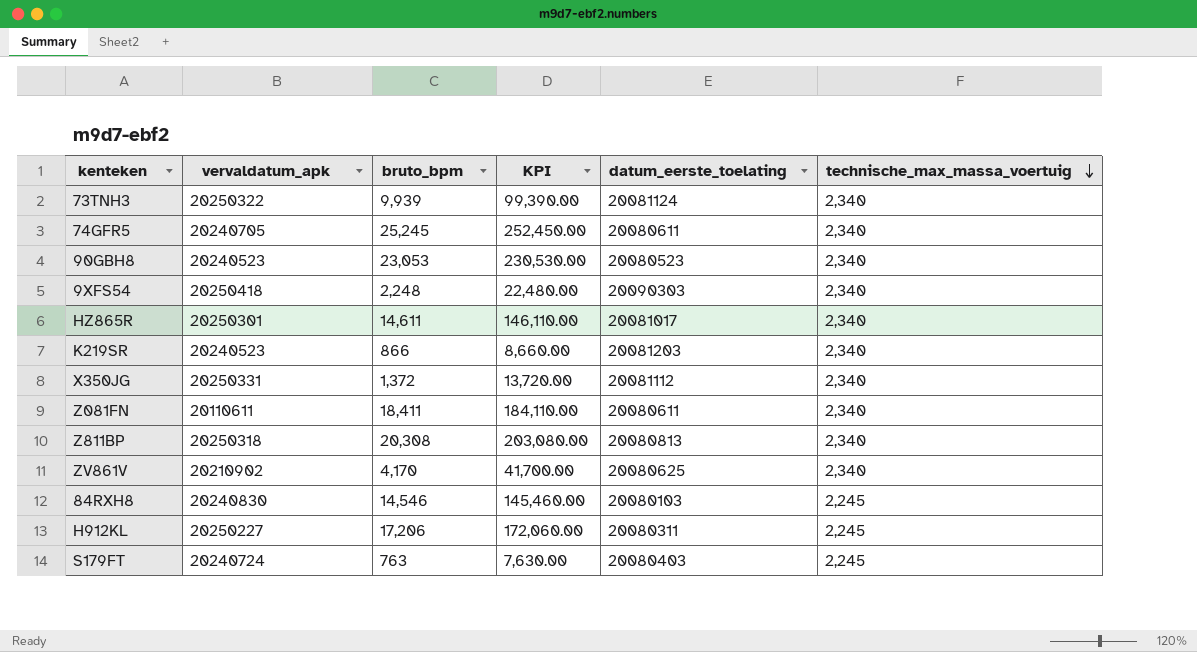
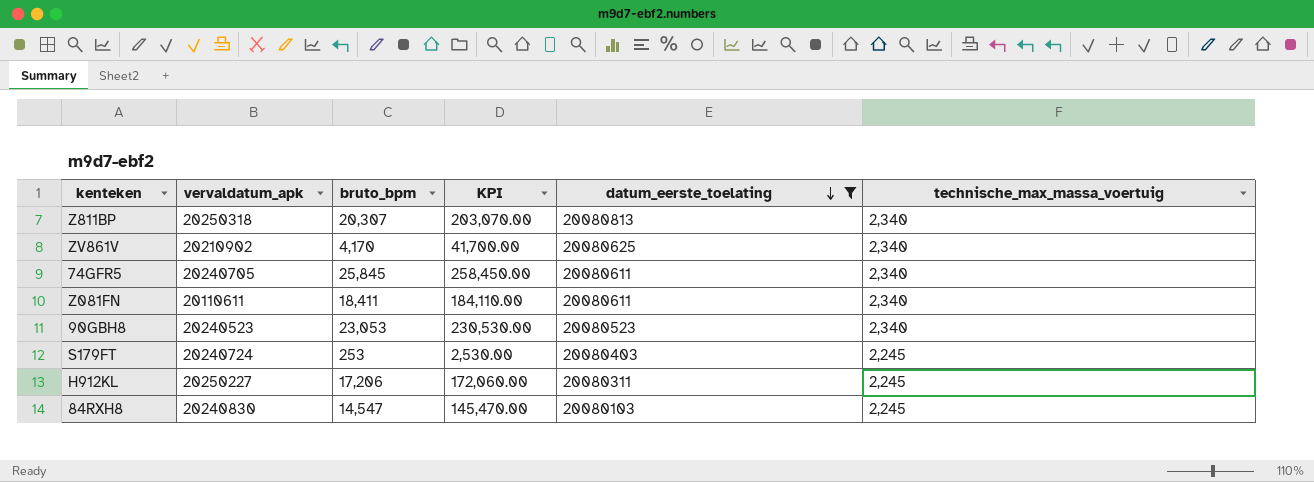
filter: none -> datum_eerste_toelating <= 20080813
row order: technische_max_massa_voertuig descending -> datum_eerste_toelating descending
Z811BP | bruto_bpm: 20,308 -> 20,307
Z811BP | KPI: 203,080.00 -> 203,070.00
74GFR5 | bruto_bpm: 25,245 -> 25,845
74GFR5 | KPI: 252,450.00 -> 258,450.00
S179FT | bruto_bpm: 763 -> 253
S179FT | KPI: 7,630.00 -> 2,530.00
84RXH8 | bruto_bpm: 14,546 -> 14,547
84RXH8 | KPI: 145,460.00 -> 145,470.00

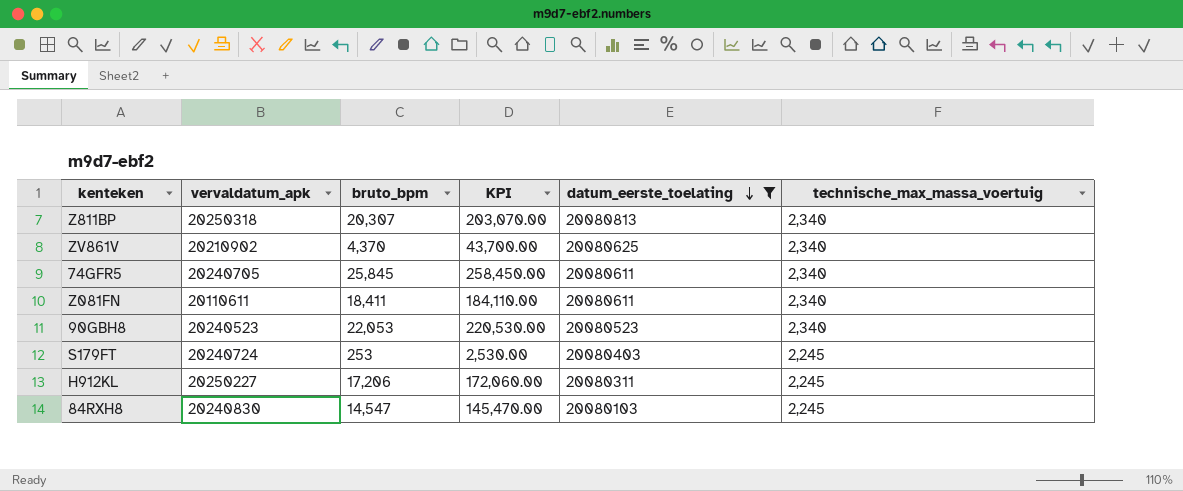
ZV861V | bruto_bpm: 4,170 -> 4,370
ZV861V | KPI: 41,700.00 -> 43,700.00
90GBH8 | bruto_bpm: 23,053 -> 22,053
90GBH8 | KPI: 230,530.00 -> 220,530.00

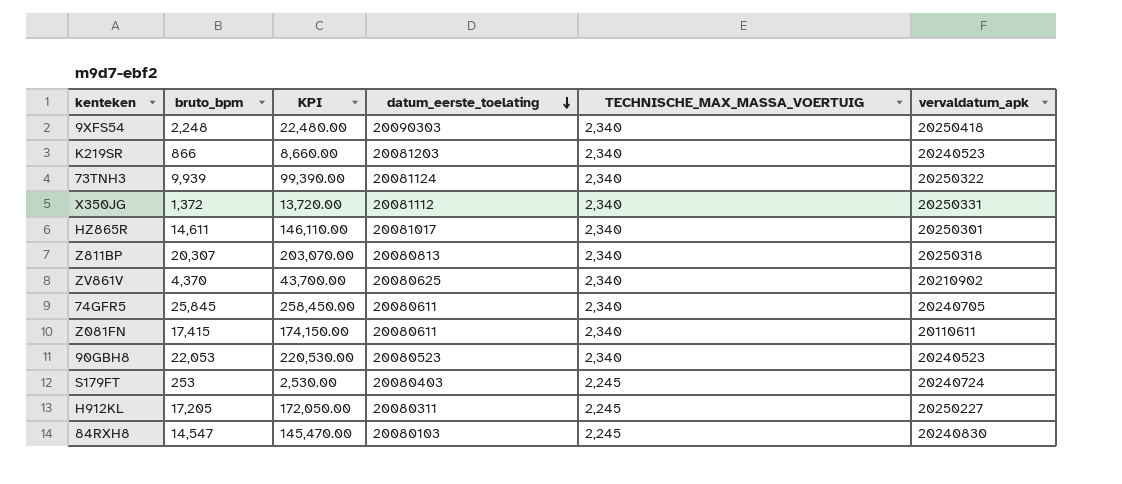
filter: datum_eerste_toelating <= 20080813 -> none
column name: technische_max_massa_voertuig -> TECHNISCHE_MAX_MASSA_VOERTUIG
column vervaldatum_apk | position: 2 -> 6
Z081FN | bruto_bpm: 18,411 -> 17,415
Z081FN | KPI: 184,110.00 -> 174,150.00
H912KL | bruto_bpm: 17,206 -> 17,205
H912KL | KPI: 172,060.00 -> 172,050.00

